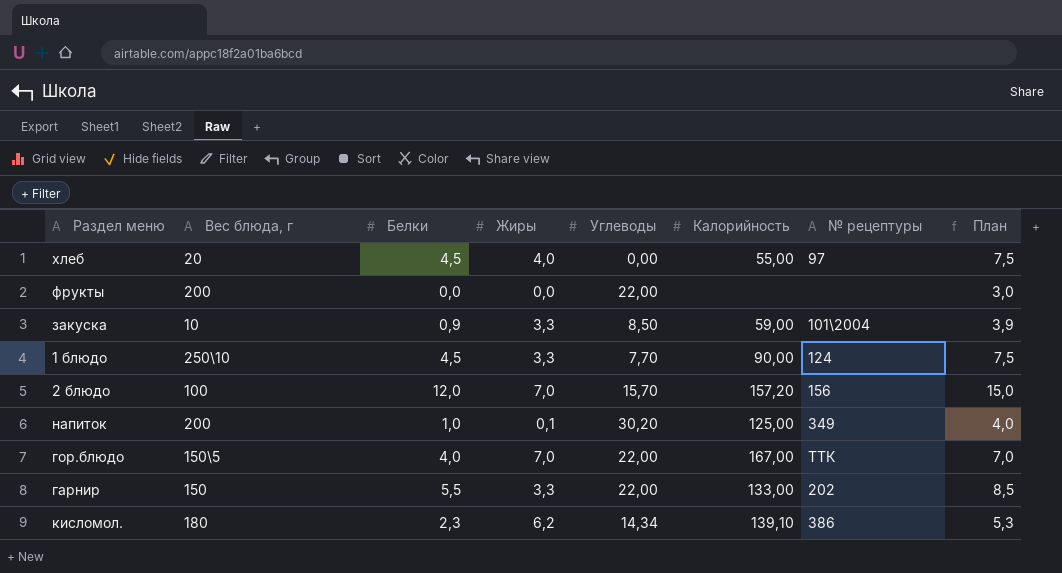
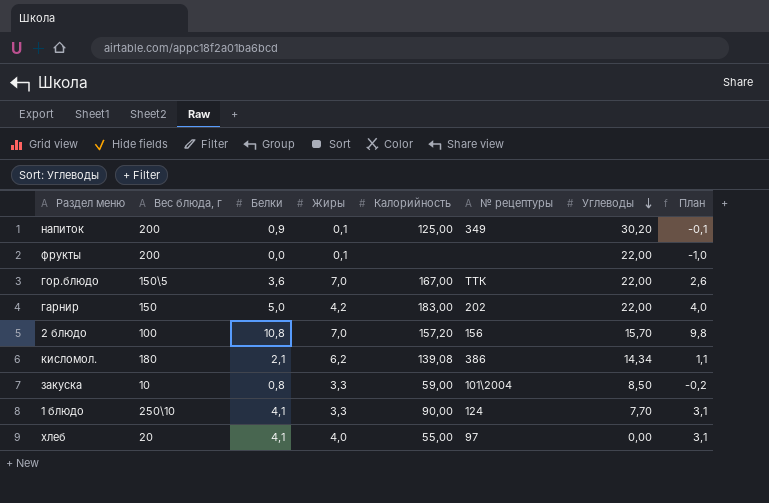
row order: none -> Углеводы descending
column Углеводы | position: 5 -> 7
column План | formula: [Белки] + 3 -> [Белки] - 1
напиток | Белки: 1,0 -> 0,9
фрукты | Жиры: 0,0 -> 0,1
гор.блюдо | Белки: 4,0 -> 3,6
гарнир | Белки: 5,5 -> 5,0
гарнир | Жиры: 3,3 -> 4,2
гарнир | Калорийность: 133,00 -> 183,00
2 блюдо | Белки: 12,0 -> 10,8
кисломол. | Белки: 2,3 -> 2,1
кисломол. | Калорийность: 139,10 -> 139,08
закуска | Белки: 0,9 -> 0,8
1 блюдо | Белки: 4,5 -> 4,1
хлеб | Белки: 4,5 -> 4,1

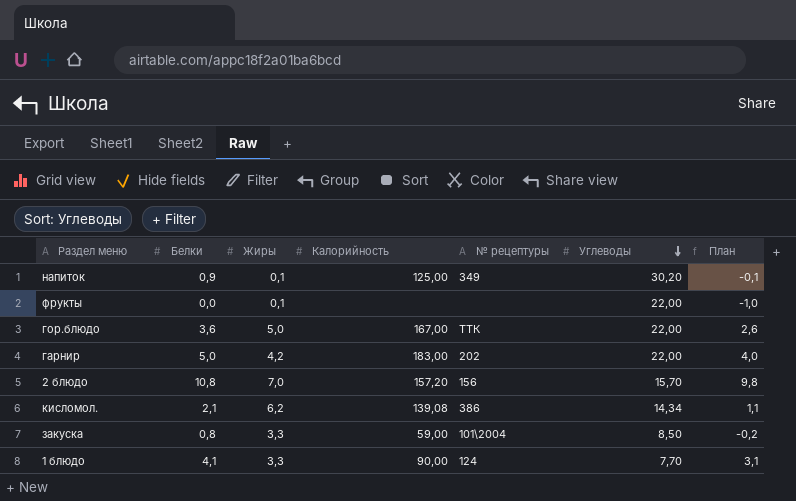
column Вес блюда, г | position: 2 -> none
row хлеб: 20 | 4,1 | 4,0 | 55,00 | 97 | 0,00 | 3,1 -> none
гор.блюдо | Жиры: 7,0 -> 5,0

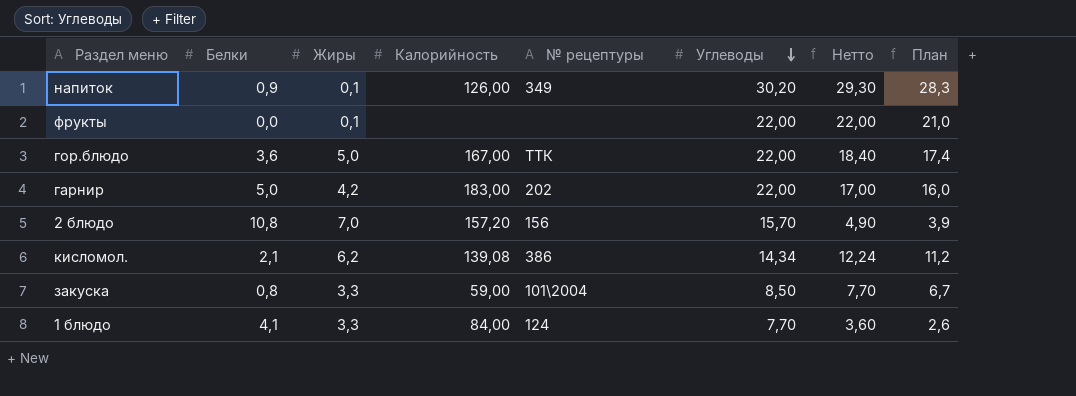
column Нетто | formula: none -> [Углеводы] - [Белки]
column План | formula: [Белки] - 1 -> [Нетто] - 1
напиток | Калорийность: 125,00 -> 126,00
1 блюдо | Калорийность: 90,00 -> 84,00

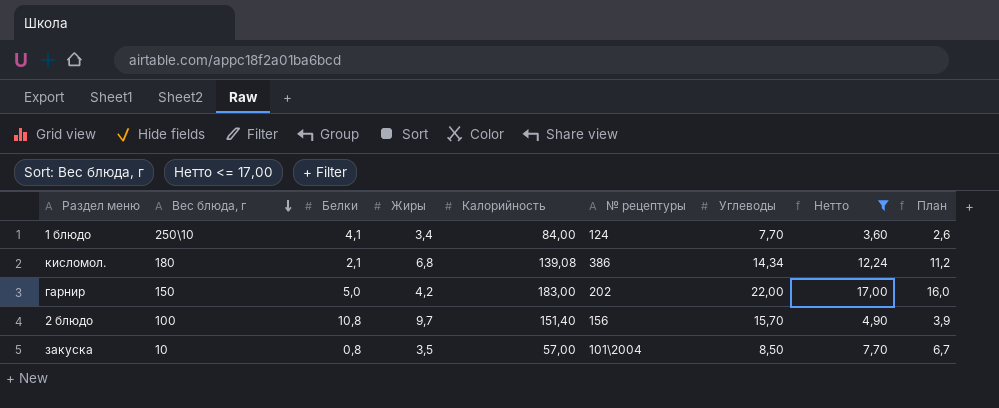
filter: none -> Нетто <= 17,00
row order: Углеводы descending -> Вес блюда, г descending
column Вес блюда, г | position: none -> 2
1 блюдо | Жиры: 3,3 -> 3,4
кисломол. | Жиры: 6,2 -> 6,8
2 блюдо | Жиры: 7,0 -> 9,7
2 блюдо | Калорийность: 157,20 -> 151,40
закуска | Жиры: 3,3 -> 3,5
закуска | Калорийность: 59,00 -> 57,00

